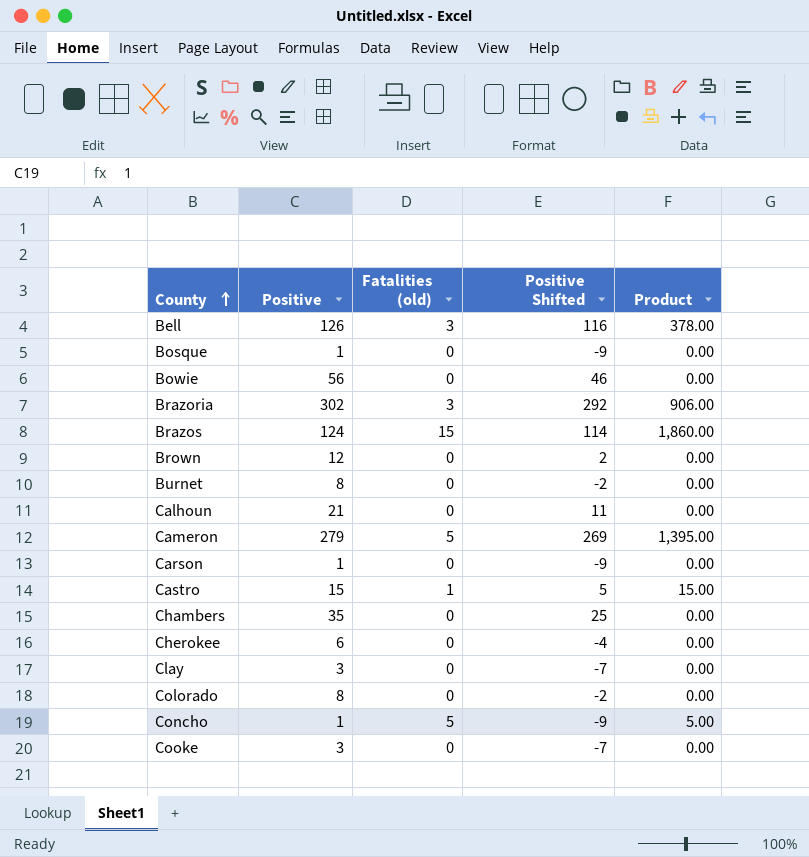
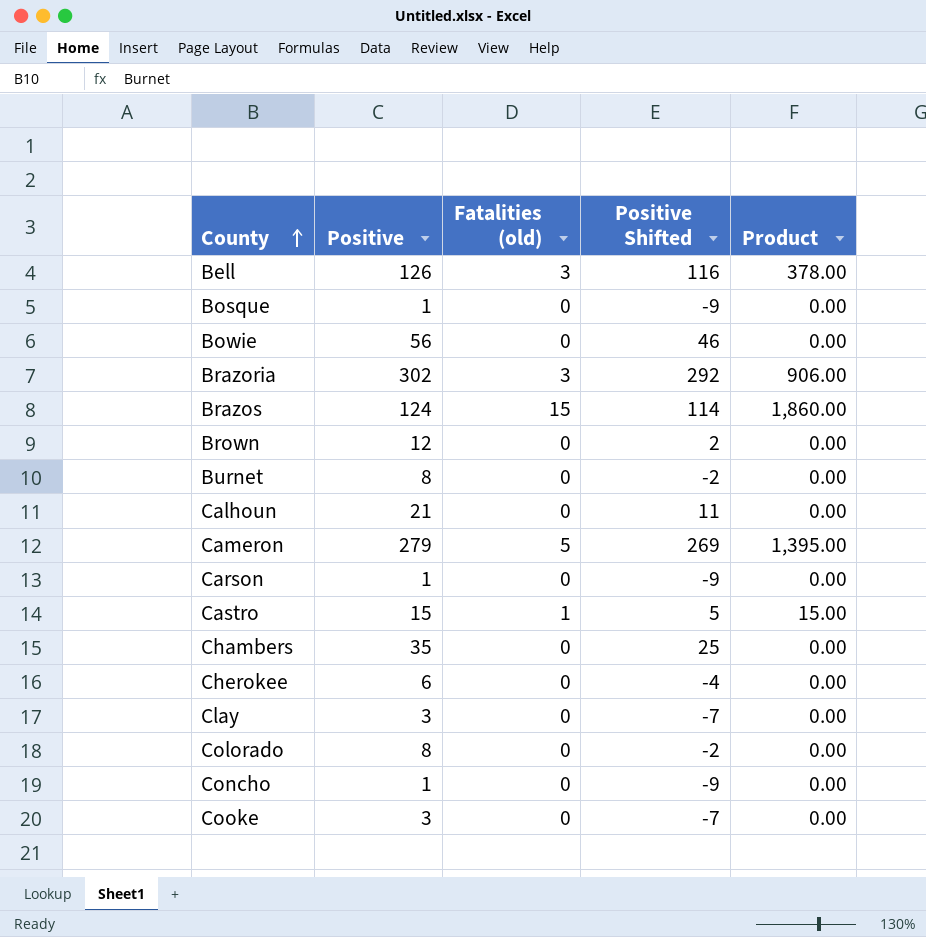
Concho | Fatalities (old): 5 -> 0
Concho | Product: 5.00 -> 0.00

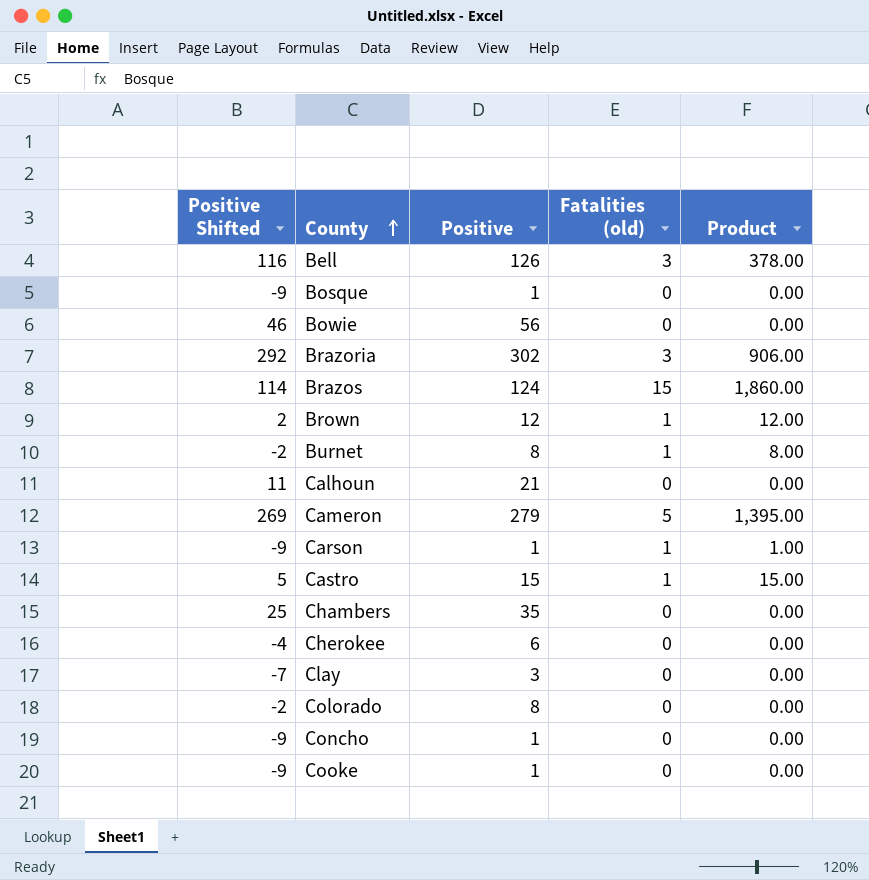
column Positive Shifted | position: 4 -> 1
Brown | Fatalities (old): 0 -> 1
Brown | Product: 0.00 -> 12.00
Burnet | Fatalities (old): 0 -> 1
Burnet | Product: 0.00 -> 8.00
Carson | Fatalities (old): 0 -> 1
Carson | Product: 0.00 -> 1.00
Cooke | Positive Shifted: -7 -> -9
Cooke | Positive: 3 -> 1

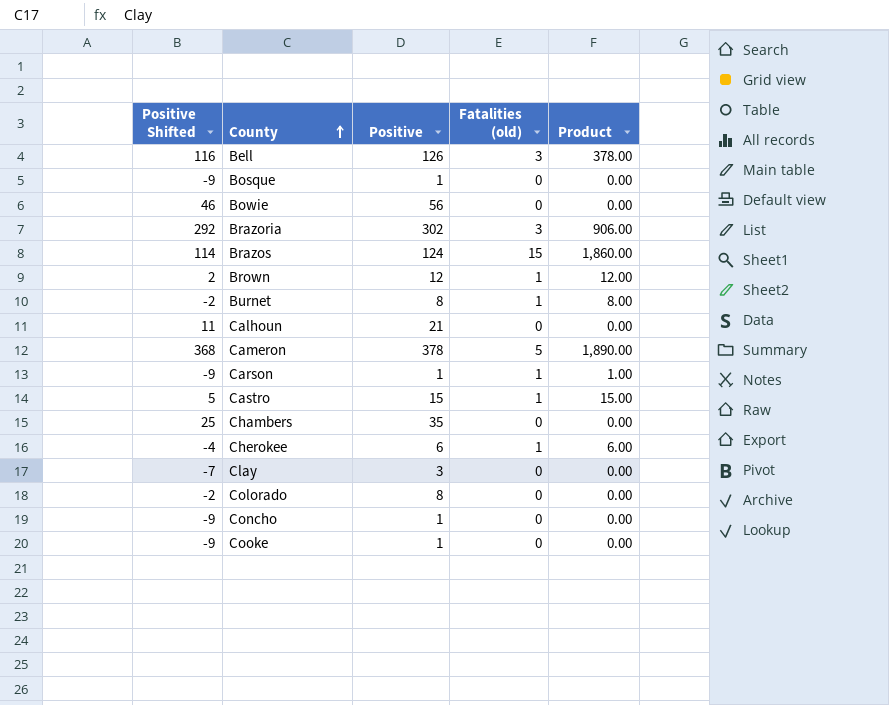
Cameron | Positive Shifted: 269 -> 368
Cameron | Positive: 279 -> 378
Cameron | Product: 1,395.00 -> 1,890.00
Cherokee | Fatalities (old): 0 -> 1
Cherokee | Product: 0.00 -> 6.00

